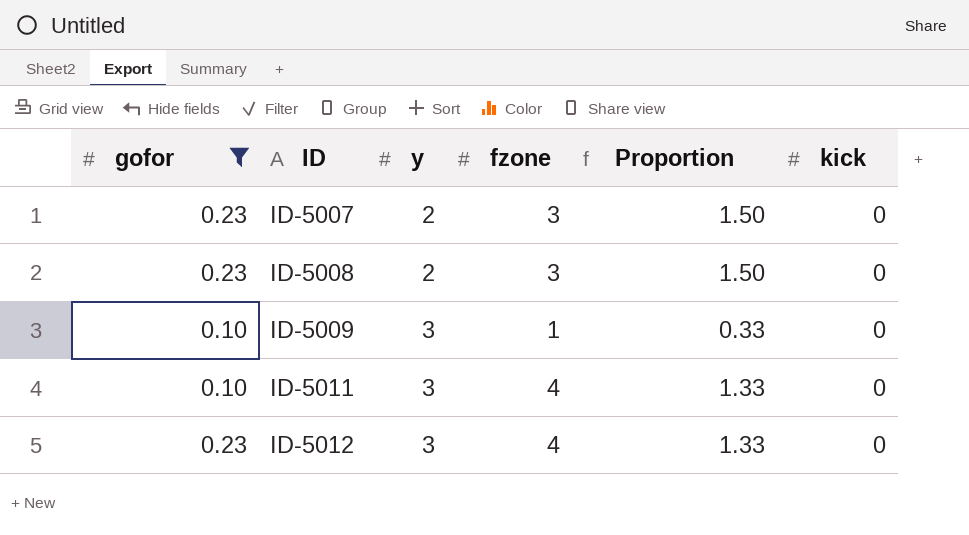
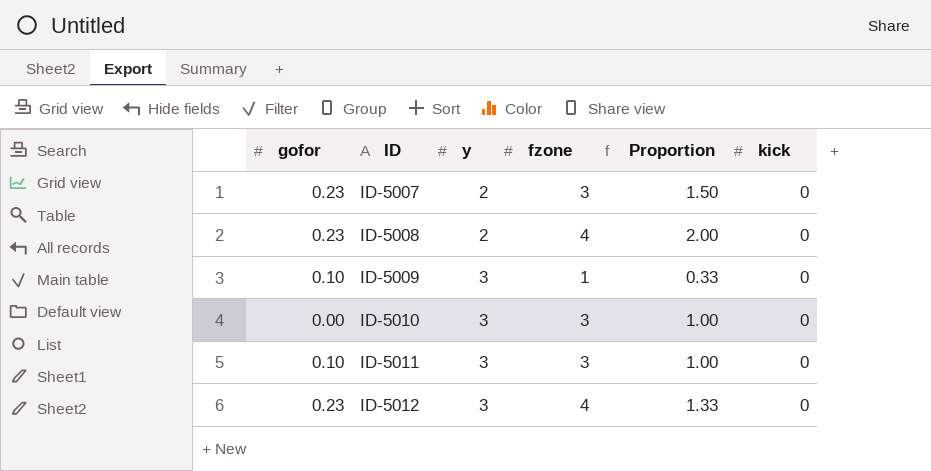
filter: gofor != 0.00 -> none
ID-5008 | fzone: 3 -> 4
ID-5008 | Proportion: 1.50 -> 2.00
ID-5011 | fzone: 4 -> 3
ID-5011 | Proportion: 1.33 -> 1.00

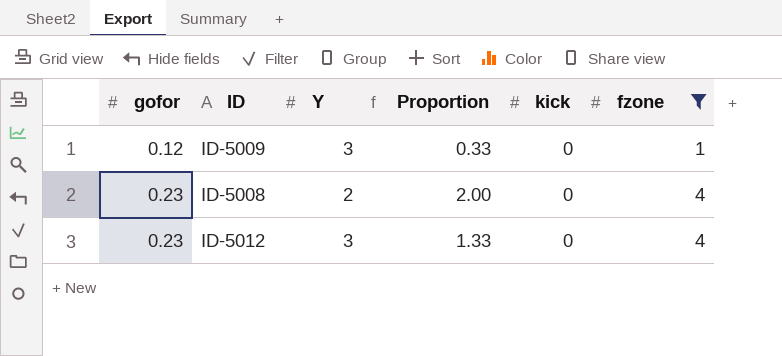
filter: none -> fzone != 3
row order: ID ascending -> gofor ascending
column name: y -> Y
column fzone | position: 4 -> 6
ID-5009 | gofor: 0.10 -> 0.12

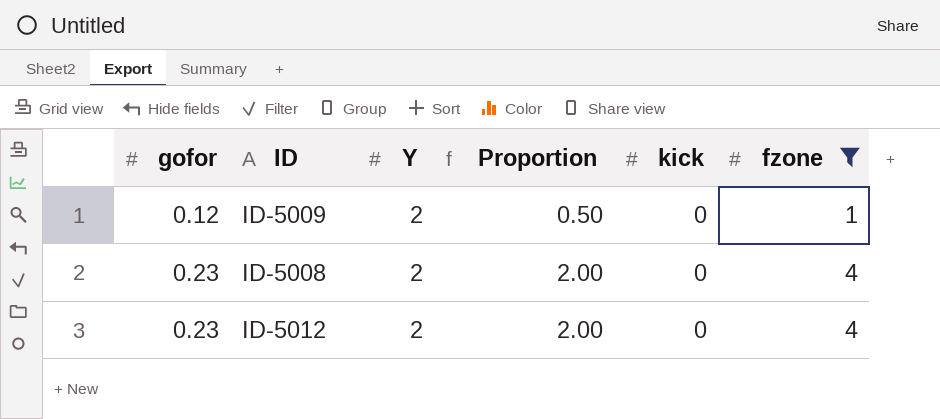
ID-5009 | Y: 3 -> 2
ID-5009 | Proportion: 0.33 -> 0.50
ID-5012 | Y: 3 -> 2
ID-5012 | Proportion: 1.33 -> 2.00

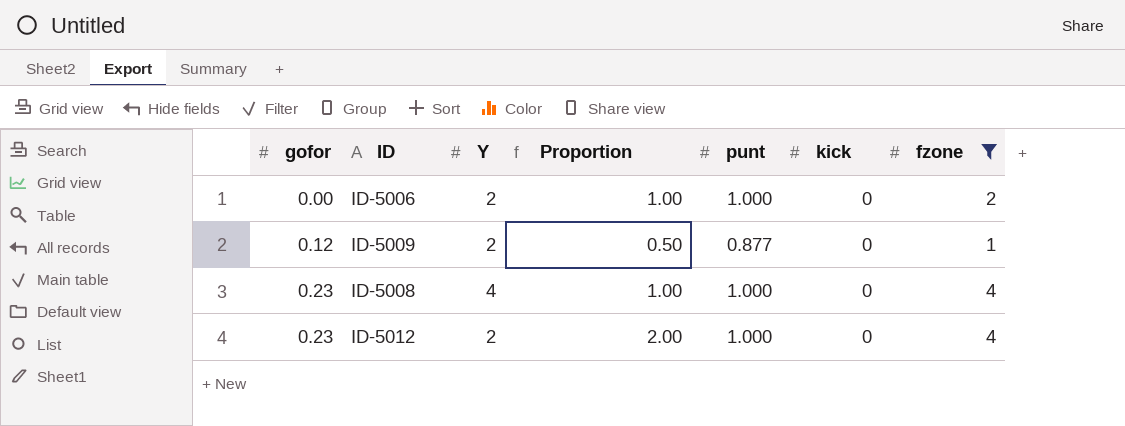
column punt | position: none -> 5
row ID-5006: none -> 0.00 | 2 | 1.00 | 1.000 | 0 | 2
ID-5008 | Y: 2 -> 4
ID-5008 | Proportion: 2.00 -> 1.00

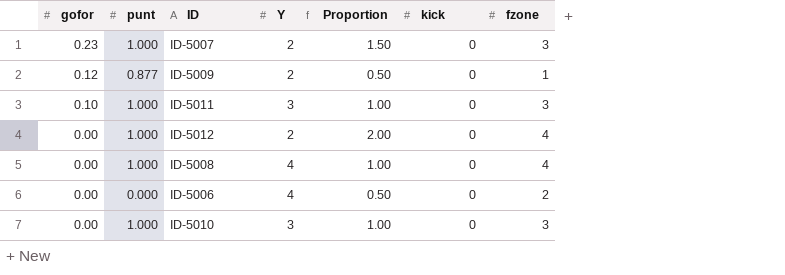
filter: fzone != 3 -> none
row order: gofor ascending -> gofor descending
column punt | position: 5 -> 2
ID-5012 | gofor: 0.23 -> 0.00
ID-5008 | gofor: 0.23 -> 0.00
ID-5006 | punt: 1.000 -> 0.000
ID-5006 | Y: 2 -> 4
ID-5006 | Proportion: 1.00 -> 0.50

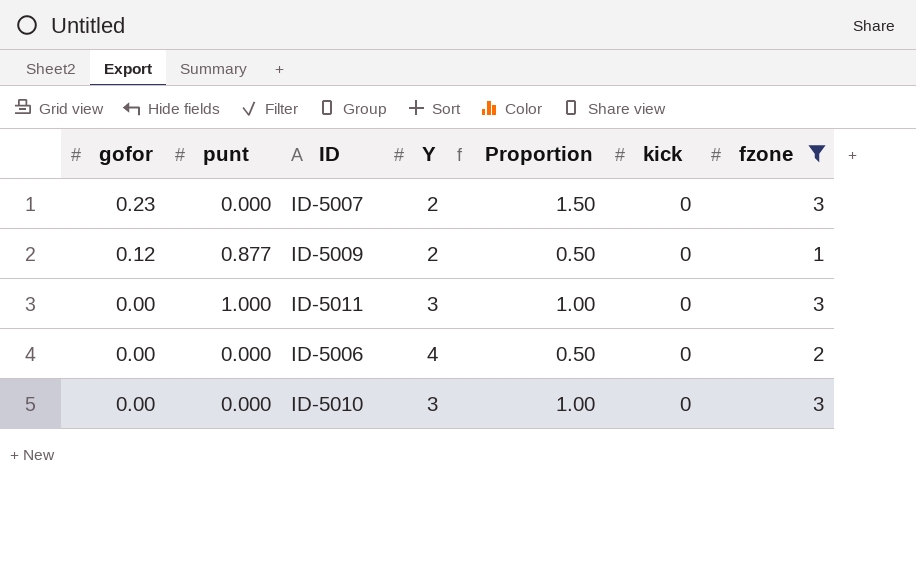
filter: none -> fzone != 4
ID-5007 | punt: 1.000 -> 0.000
ID-5011 | gofor: 0.10 -> 0.00
ID-5010 | punt: 1.000 -> 0.000

